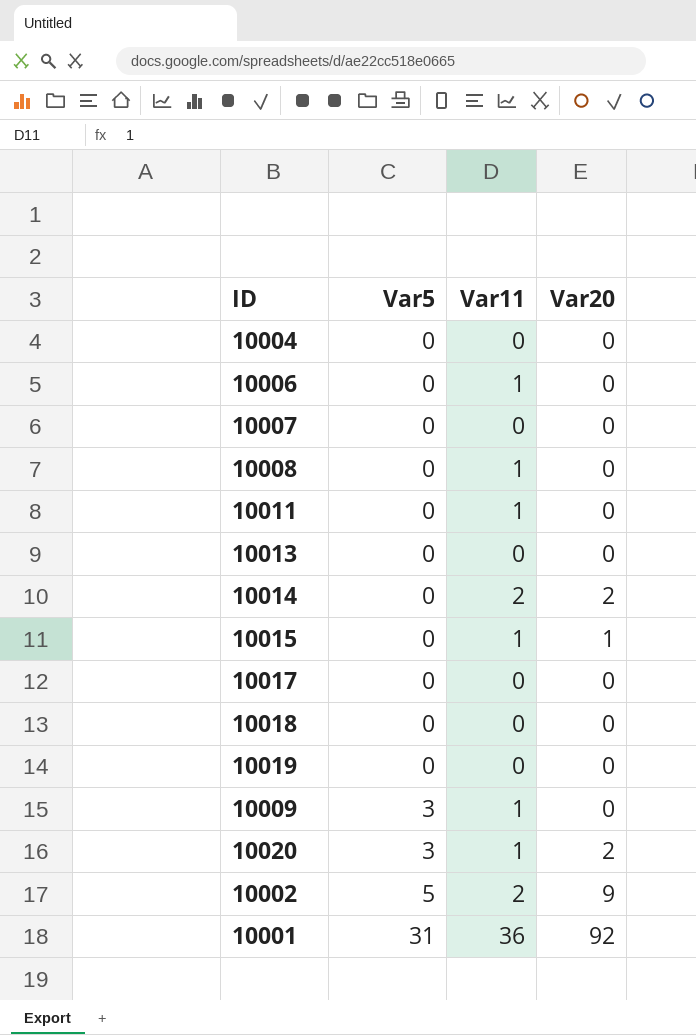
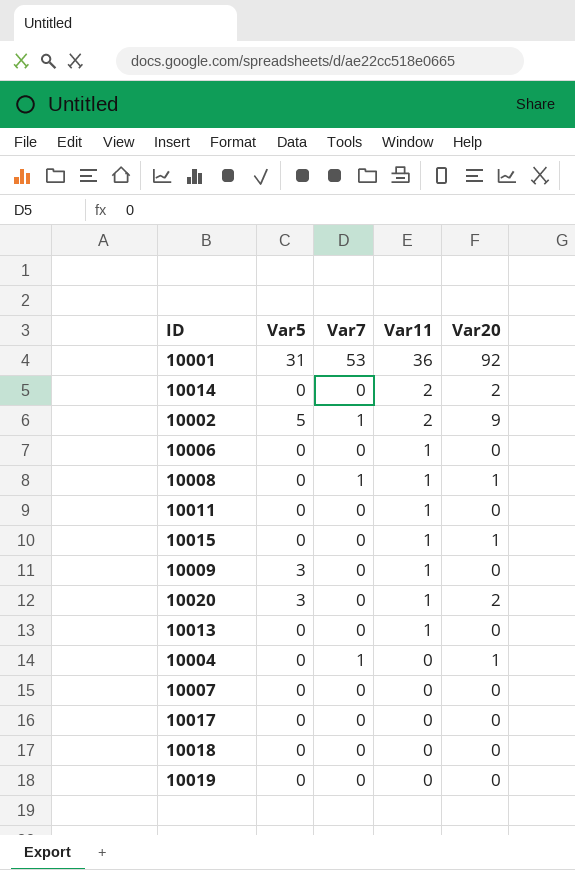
row order: Var5 ascending -> Var11 descending
column Var7 | position: none -> 3
10008 | Var20: 0 -> 1
10013 | Var11: 0 -> 1
10004 | Var20: 0 -> 1

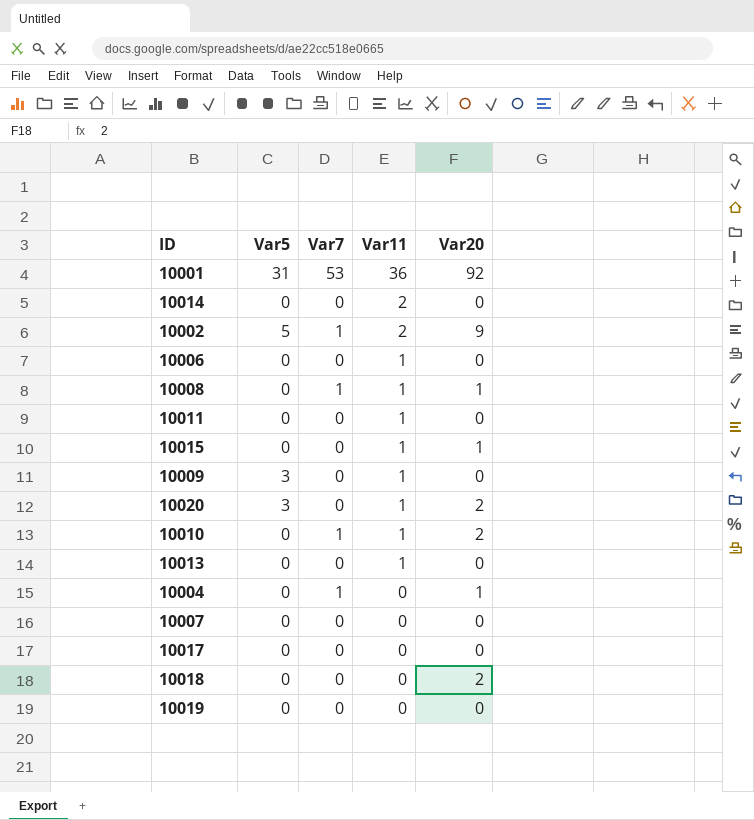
10014 | Var20: 2 -> 0
row 10010: none -> 0 | 1 | 1 | 2
10018 | Var20: 0 -> 2

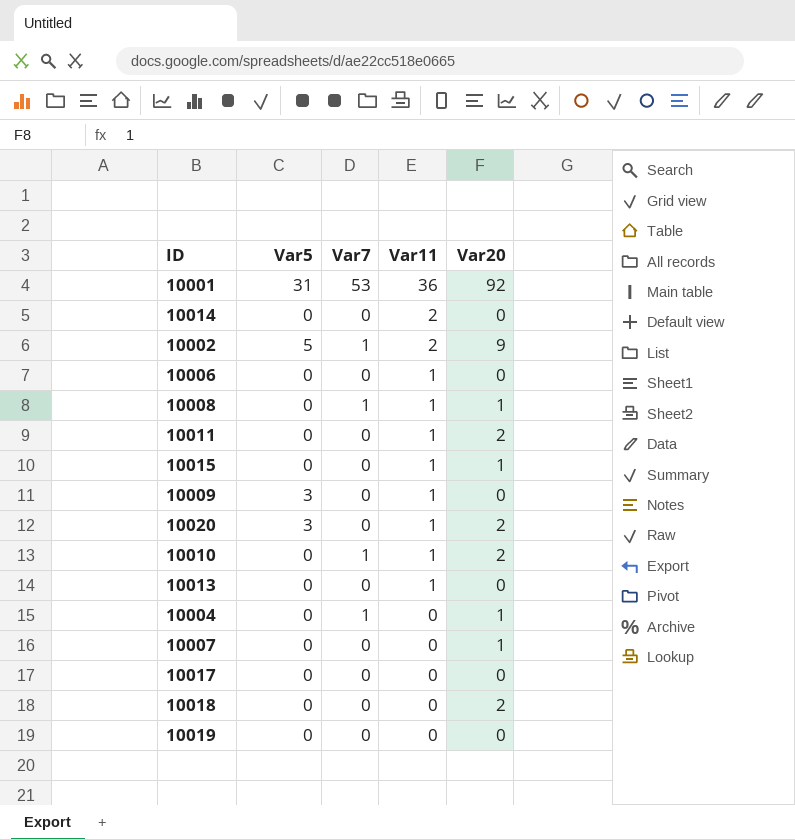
10011 | Var20: 0 -> 2
10007 | Var20: 0 -> 1

